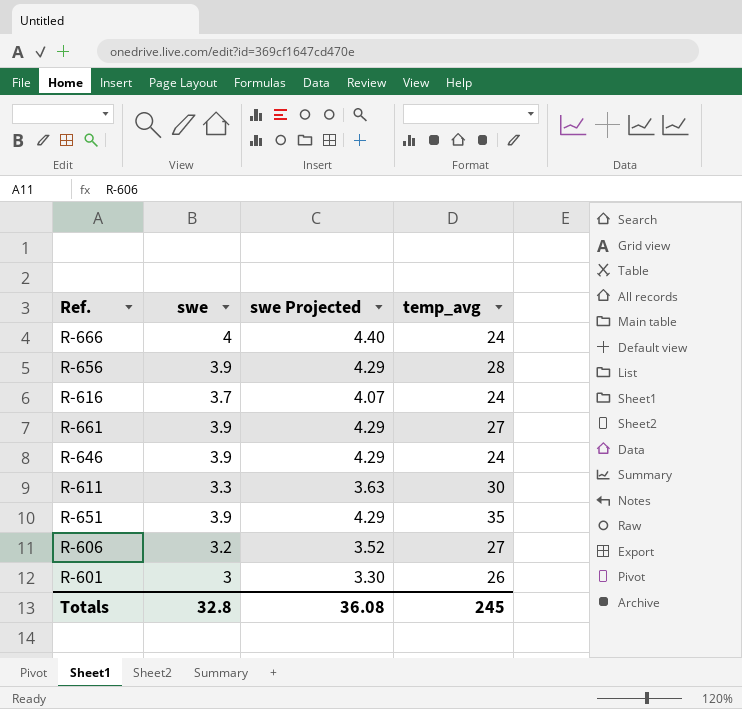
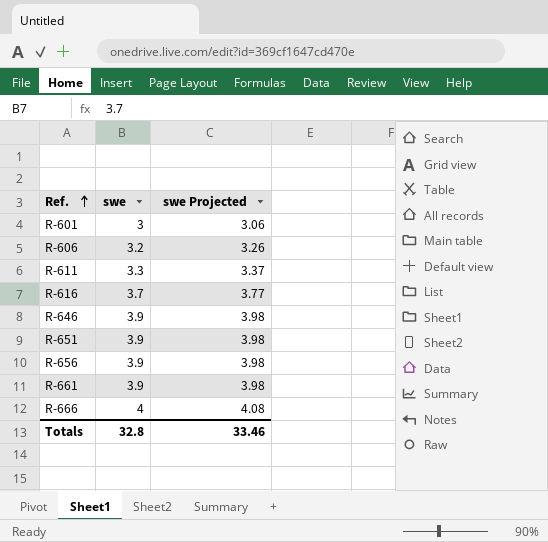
row order: none -> Ref. ascending
column temp_avg | position: 4 -> none
column swe Projected | formula: [swe] * 1.1 -> [swe] * 1.02
Totals | swe Projected: 36.08 -> 33.46

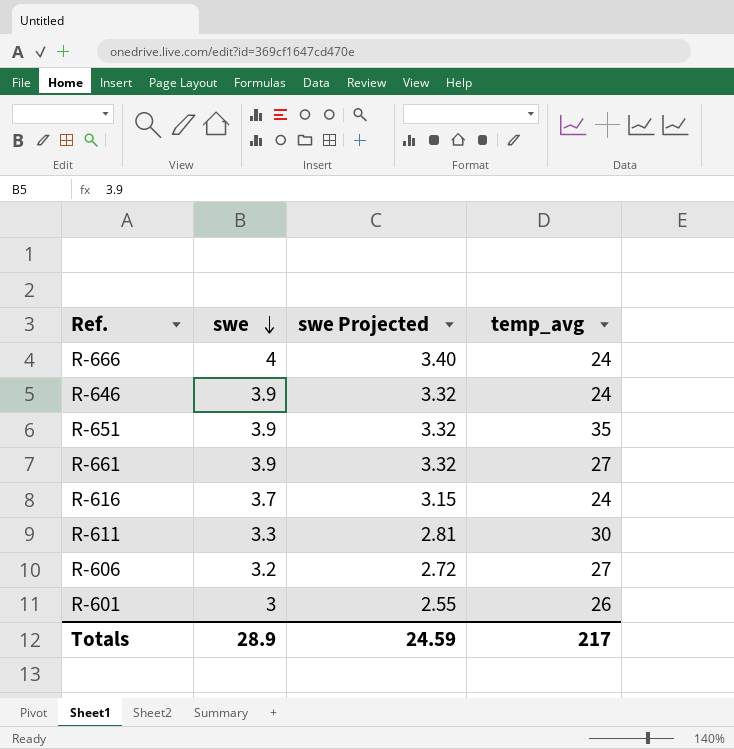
row order: Ref. ascending -> swe descending
column swe Projected | formula: [swe] * 1.02 -> [swe] * 0.85
column temp_avg | position: none -> 4
row R-656: 3.9 | 3.98 -> none
Totals | swe: 32.8 -> 28.9
Totals | swe Projected: 33.46 -> 24.59

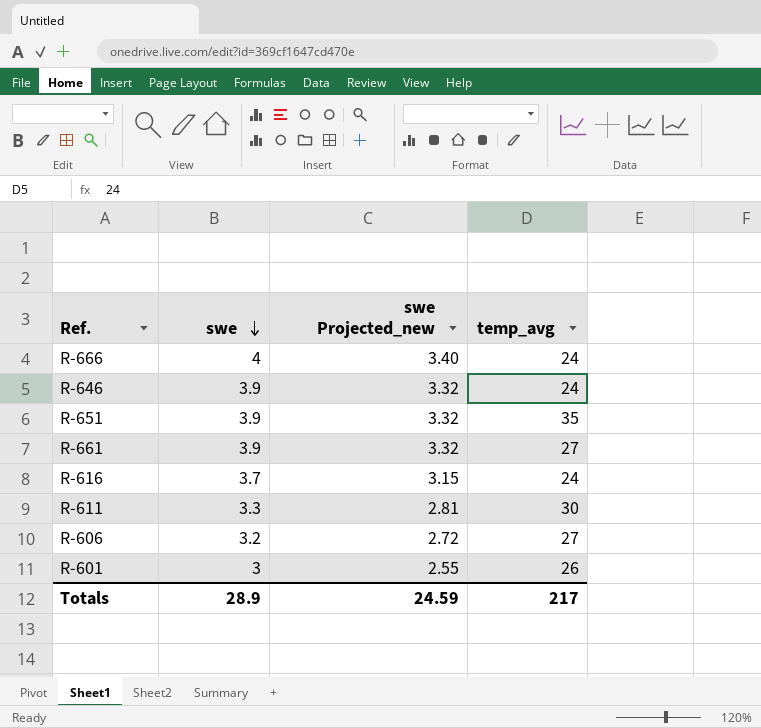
column name: swe Projected -> swe Projected_new

